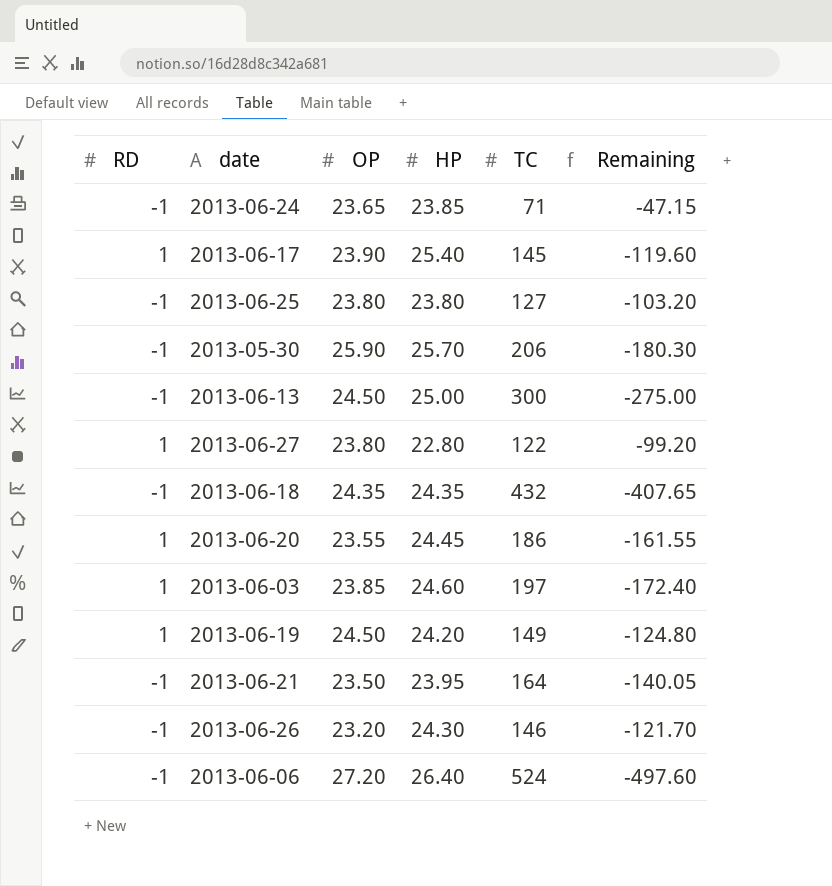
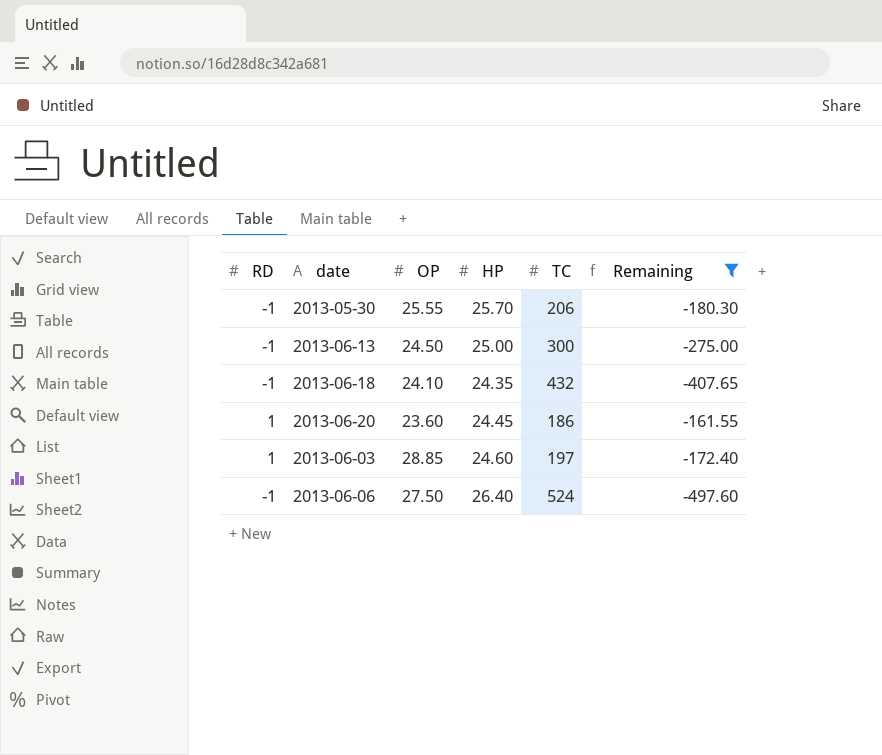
filter: none -> Remaining <= -161.55
2013-05-30 | OP: 25.90 -> 25.55
2013-06-18 | OP: 24.35 -> 24.10
2013-06-20 | OP: 23.55 -> 23.60
2013-06-03 | OP: 23.85 -> 28.85
2013-06-06 | OP: 27.20 -> 27.50

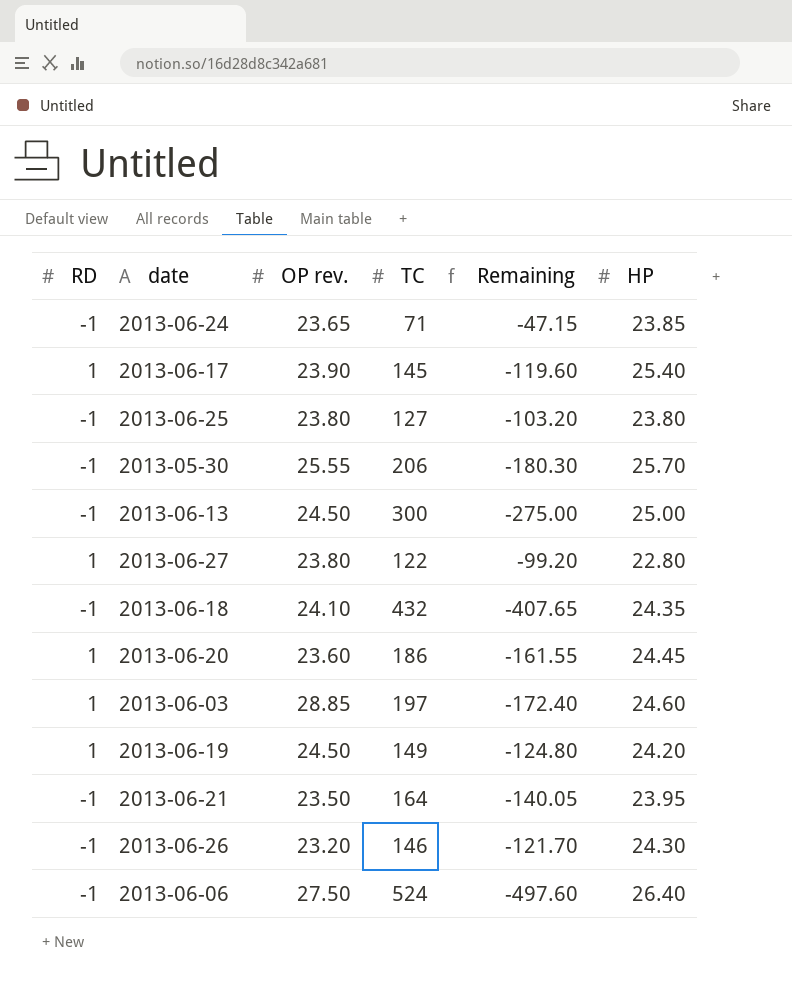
filter: Remaining <= -161.55 -> none
column name: OP -> OP rev.
column HP | position: 4 -> 6

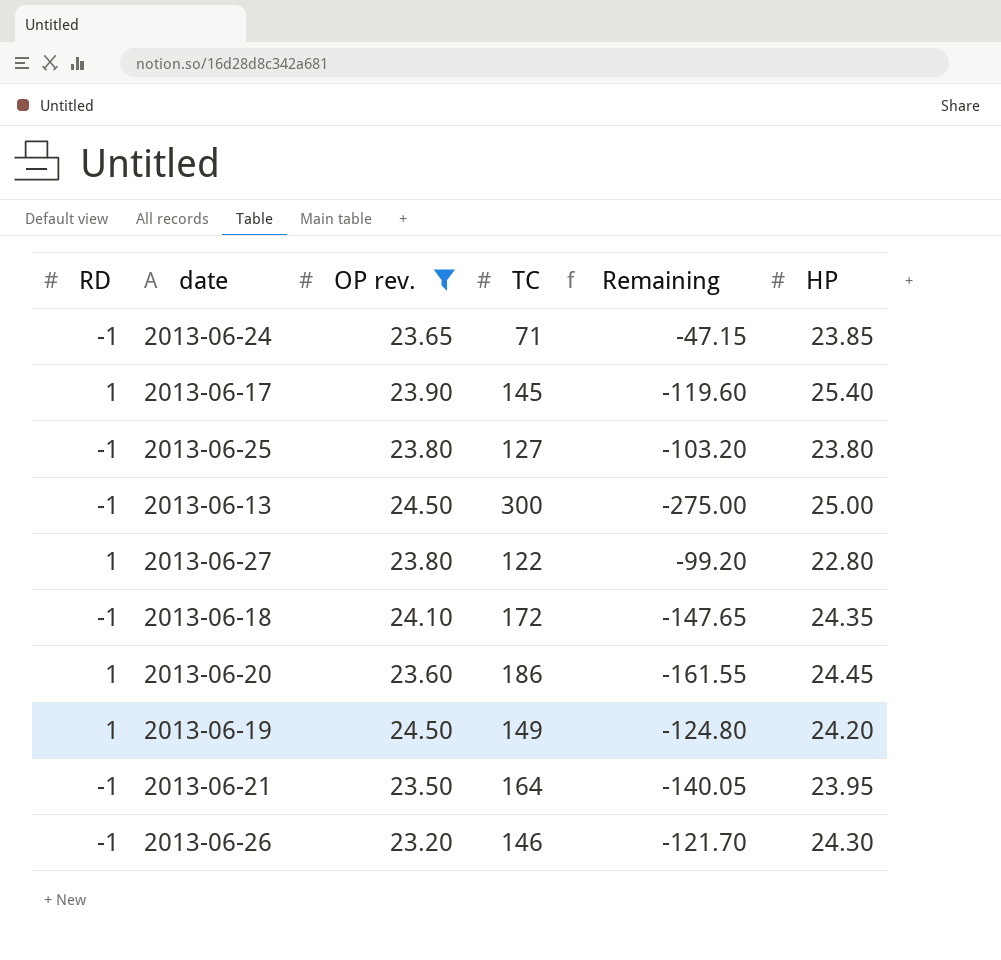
filter: none -> OP rev. <= 24.50
2013-06-18 | TC: 432 -> 172
2013-06-18 | Remaining: -407.65 -> -147.65

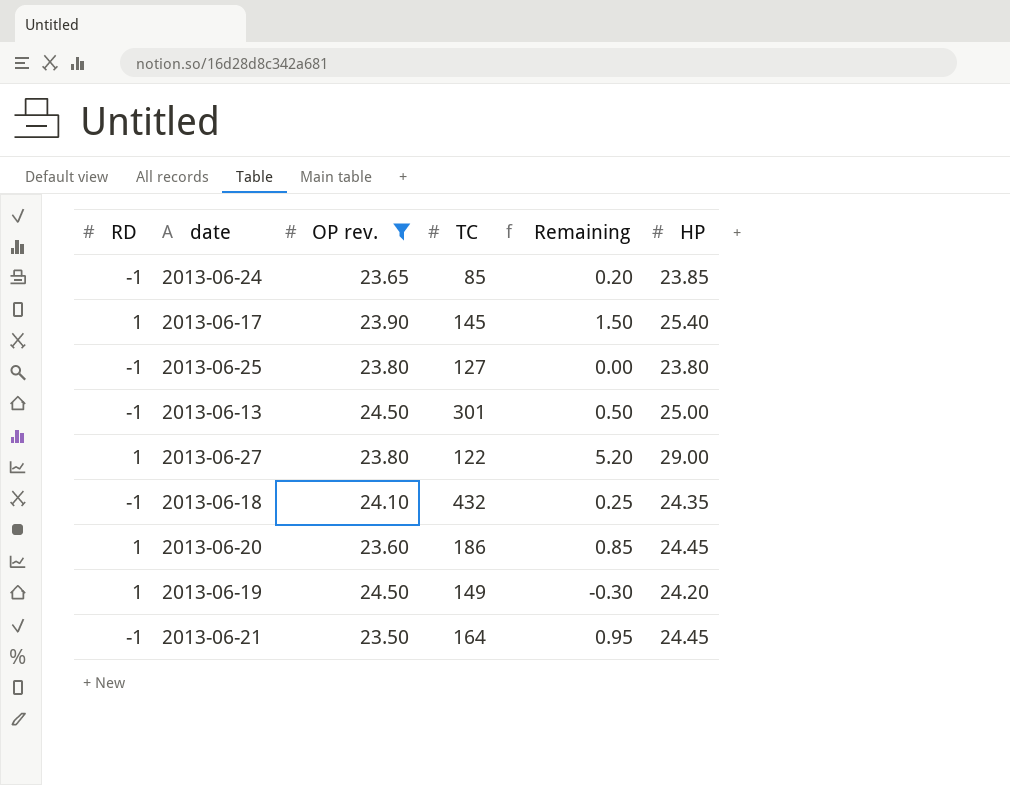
column Remaining | formula: [HP] - [TC] -> [HP] - [OP rev.]
row 2013-06-26: -1 | 23.20 | 146 | -121.70 | 24.30 -> none
2013-06-24 | TC: 71 -> 85
2013-06-13 | TC: 300 -> 301
2013-06-27 | HP: 22.80 -> 29.00
2013-06-18 | TC: 172 -> 432
2013-06-21 | HP: 23.95 -> 24.45

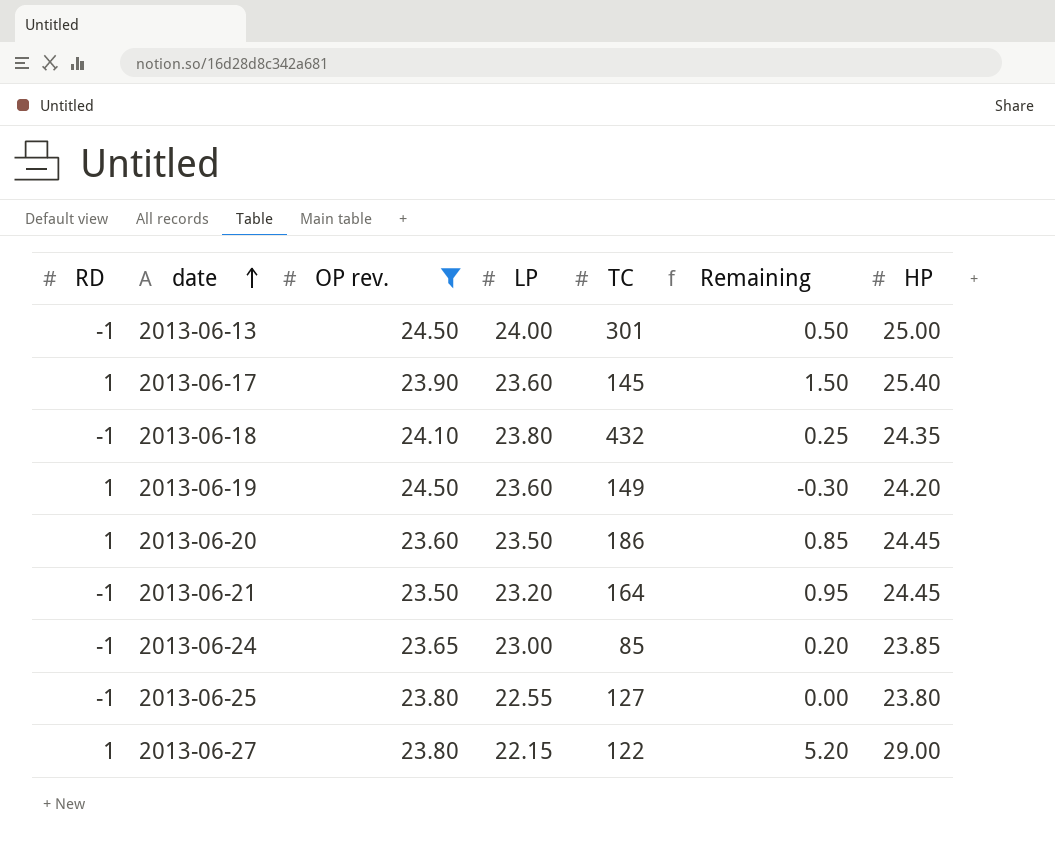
row order: none -> date ascending
column LP | position: none -> 4

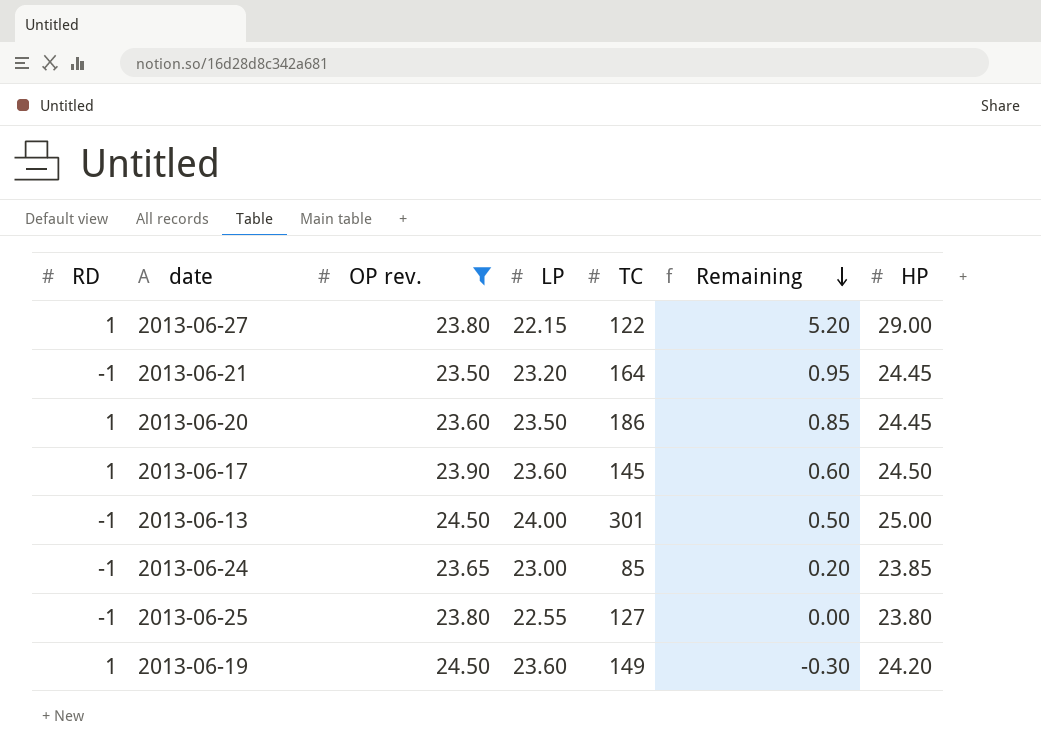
row order: date ascending -> Remaining descending
row 2013-06-18: -1 | 24.10 | 23.80 | 432 | 0.25 | 24.35 -> none
2013-06-17 | Remaining: 1.50 -> 0.60
2013-06-17 | HP: 25.40 -> 24.50

